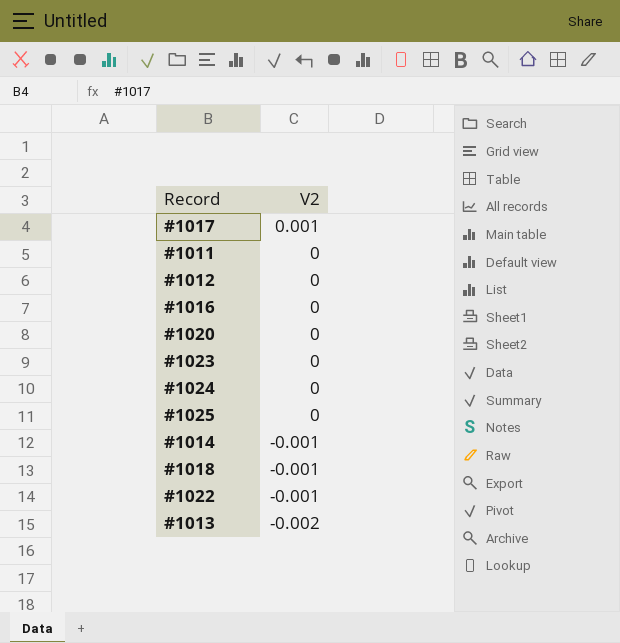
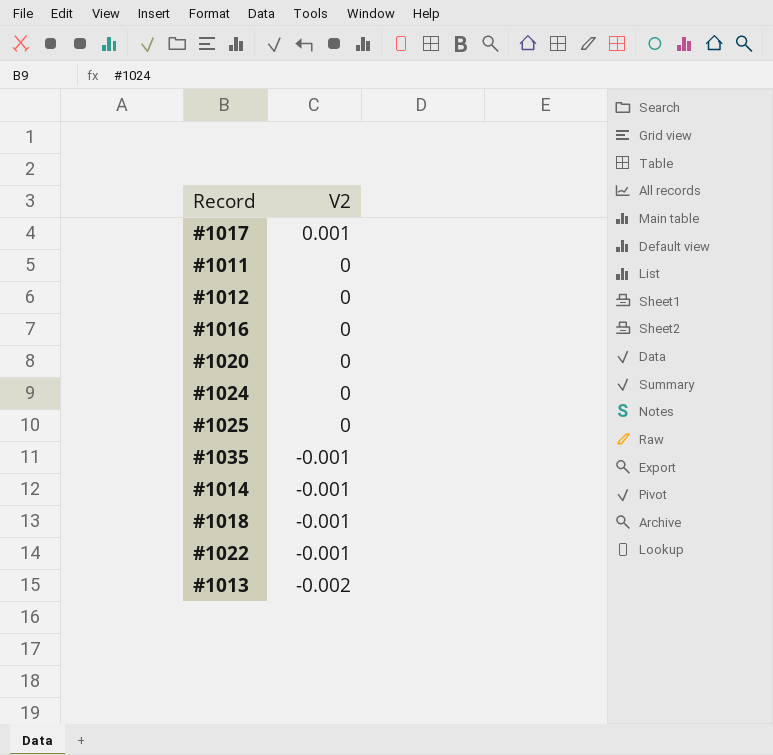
row #1023: 0 -> none
row #1035: none -> -0.001

